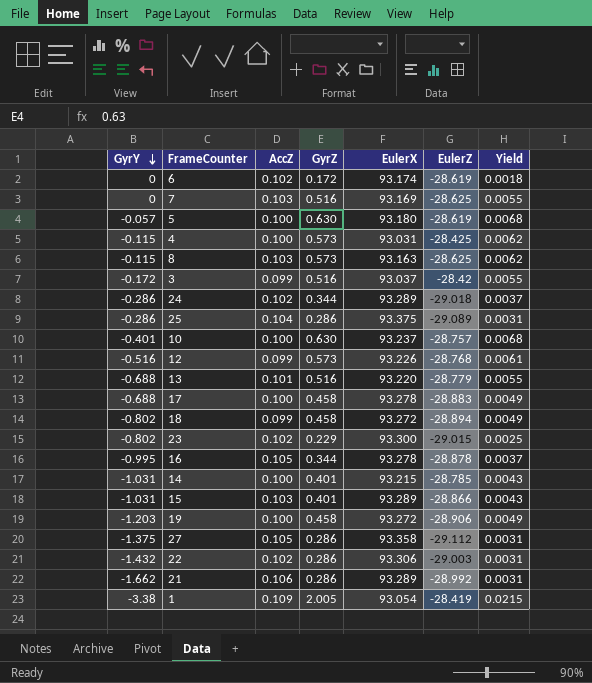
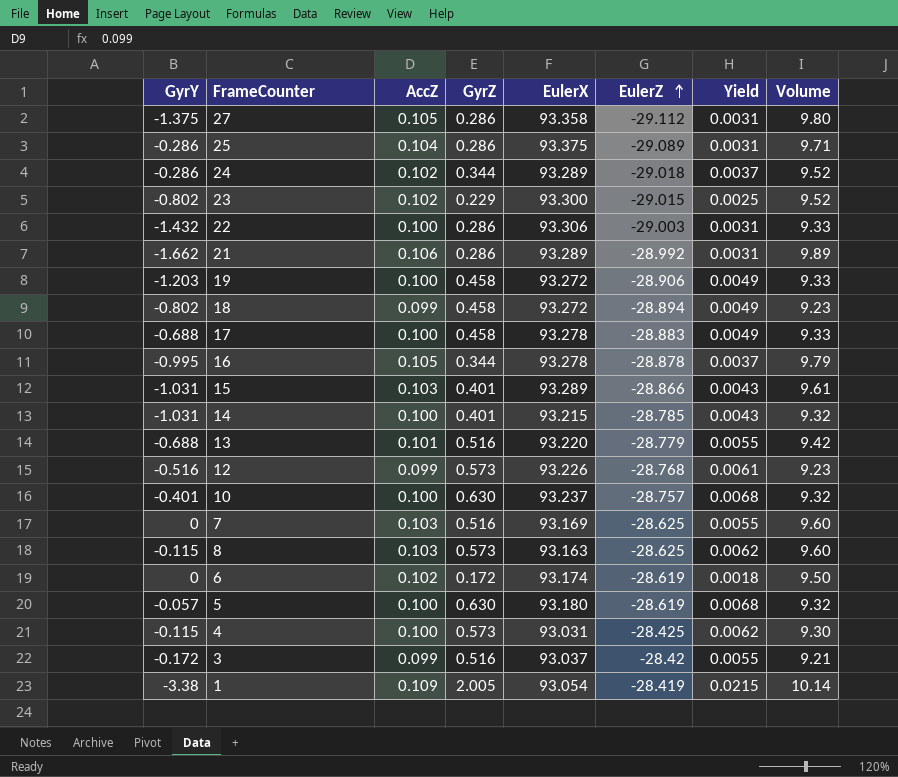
row order: GyrY descending -> EulerZ ascending
column Volume | formula: none -> [AccZ] * [EulerX]
22 | AccZ: 0.102 -> 0.100

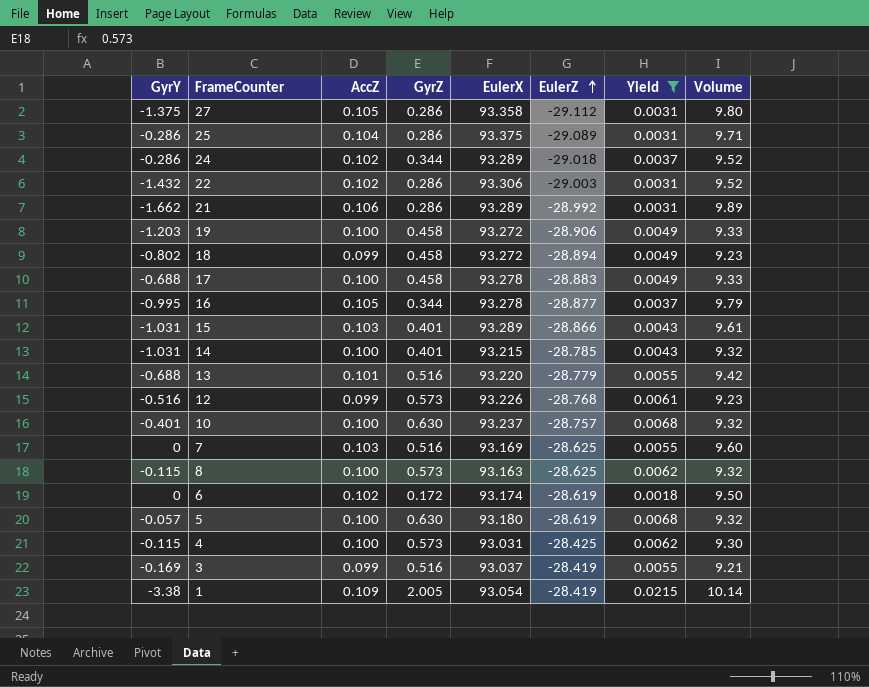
filter: none -> Yield != 0.0025
22 | AccZ: 0.100 -> 0.102
22 | Volume: 9.33 -> 9.52
16 | EulerZ: -28.878 -> -28.877
8 | AccZ: 0.103 -> 0.100
8 | Volume: 9.60 -> 9.32
3 | GyrY: -0.172 -> -0.169
3 | EulerZ: -28.42 -> -28.419

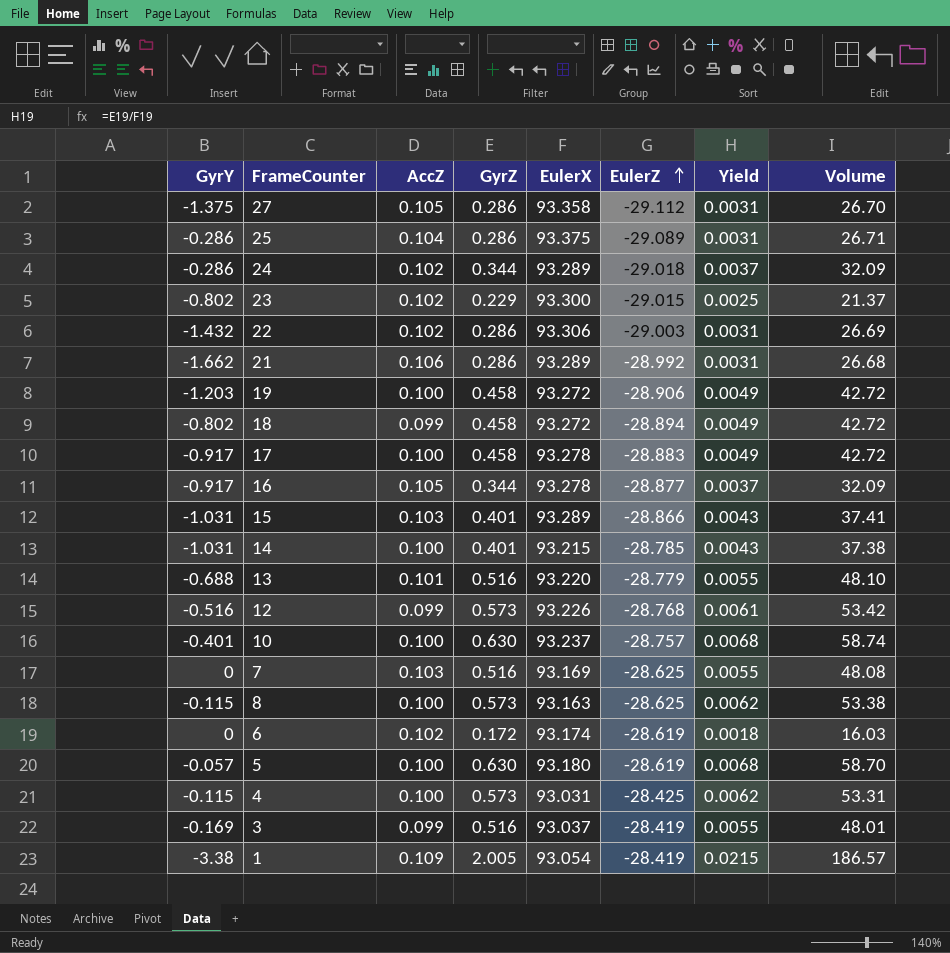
filter: Yield != 0.0025 -> none
column Volume | formula: [AccZ] * [EulerX] -> [GyrZ] * [EulerX]
17 | GyrY: -0.688 -> -0.917
16 | GyrY: -0.995 -> -0.917

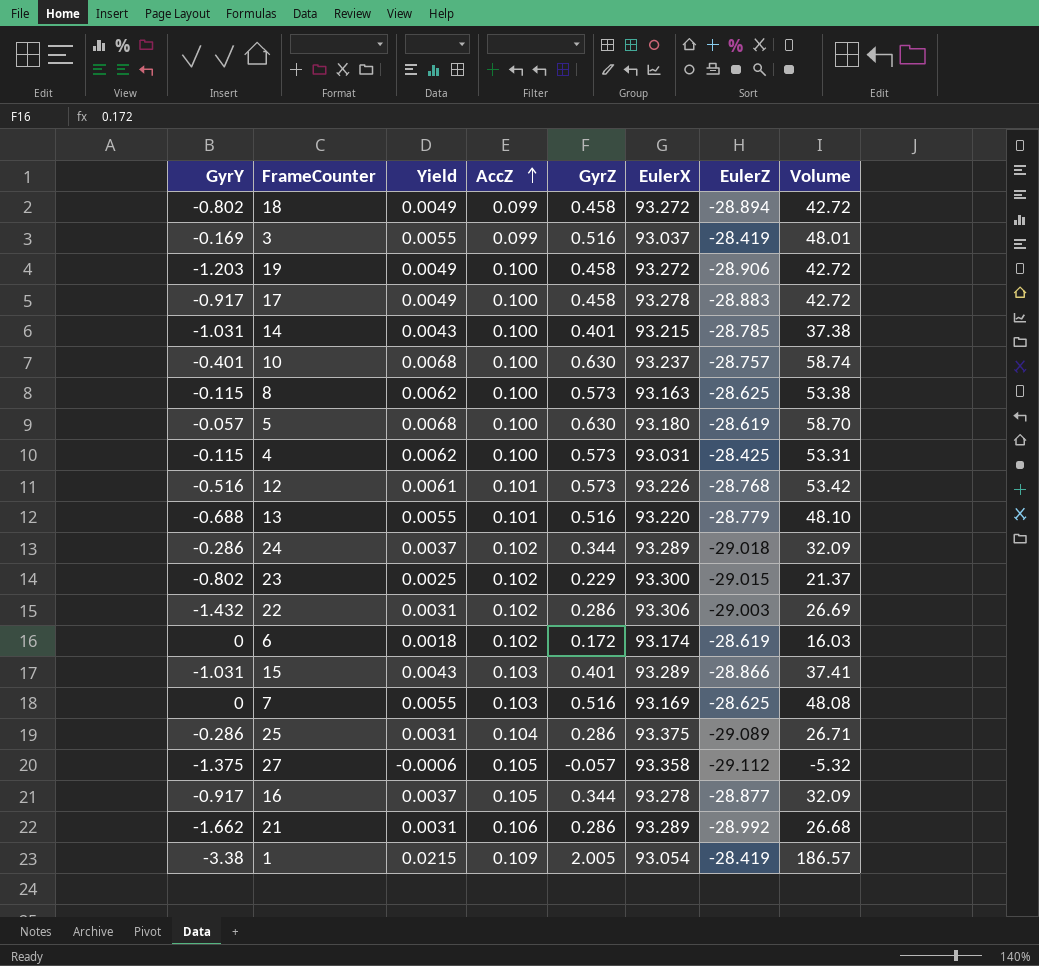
row order: EulerZ ascending -> AccZ ascending
column Yield | position: 7 -> 3
12 | AccZ: 0.099 -> 0.101
27 | Yield: 0.0031 -> -0.0006
27 | GyrZ: 0.286 -> -0.057
27 | Volume: 26.70 -> -5.32

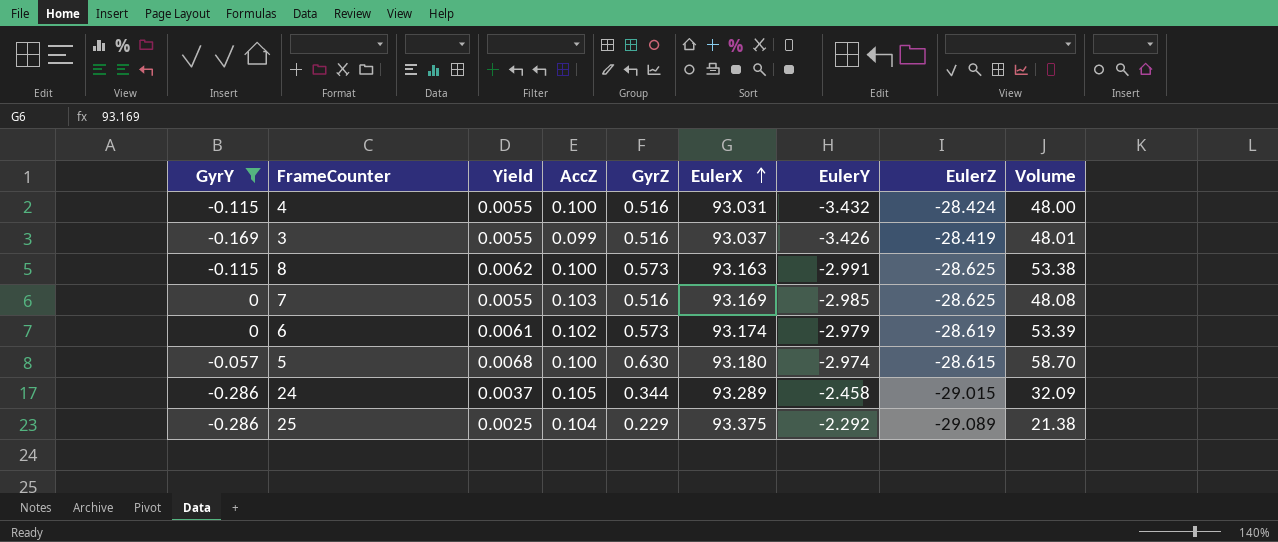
filter: none -> GyrY >= -0.286
row order: AccZ ascending -> EulerX ascending
column EulerY | position: none -> 7
4 | Yield: 0.0062 -> 0.0055
4 | GyrZ: 0.573 -> 0.516
4 | EulerZ: -28.425 -> -28.424
4 | Volume: 53.31 -> 48.00
6 | Yield: 0.0018 -> 0.0061
6 | GyrZ: 0.172 -> 0.573
6 | Volume: 16.03 -> 53.39
5 | EulerZ: -28.619 -> -28.615
24 | AccZ: 0.102 -> 0.105
24 | EulerZ: -29.018 -> -29.015
25 | Yield: 0.0031 -> 0.0025
25 | GyrZ: 0.286 -> 0.229
25 | Volume: 26.71 -> 21.38

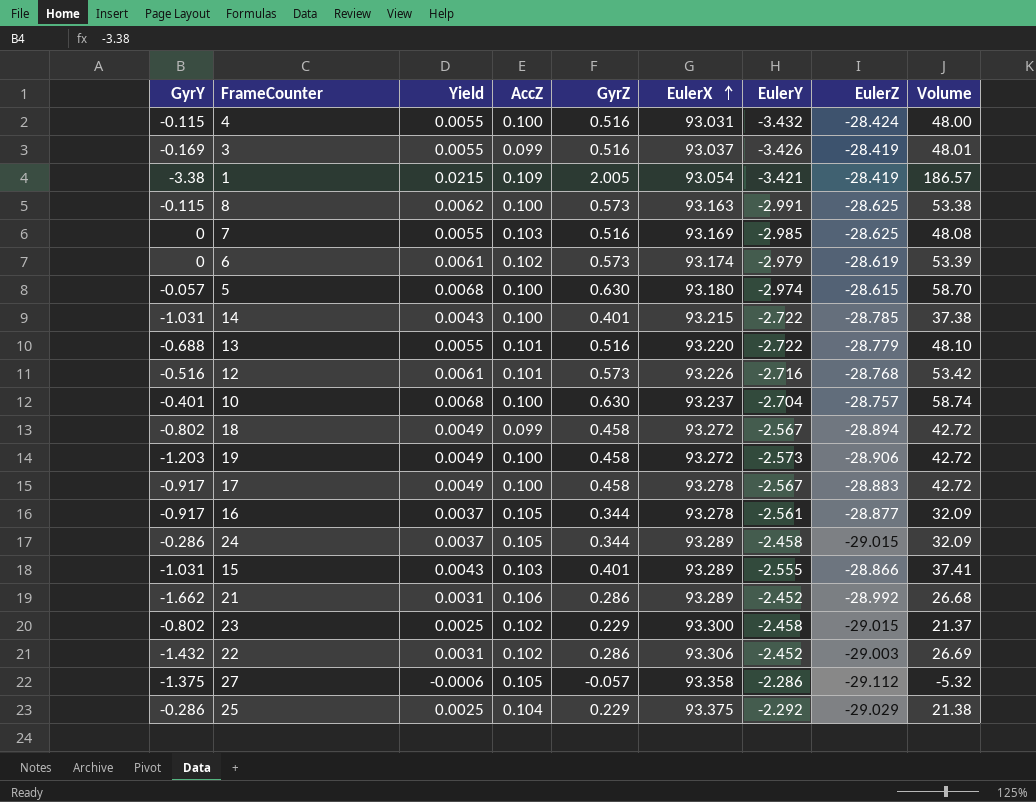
filter: GyrY >= -0.286 -> none
25 | EulerZ: -29.089 -> -29.029

